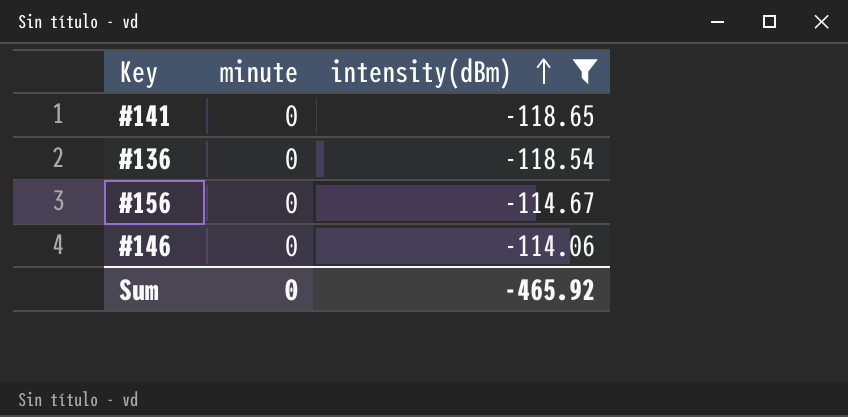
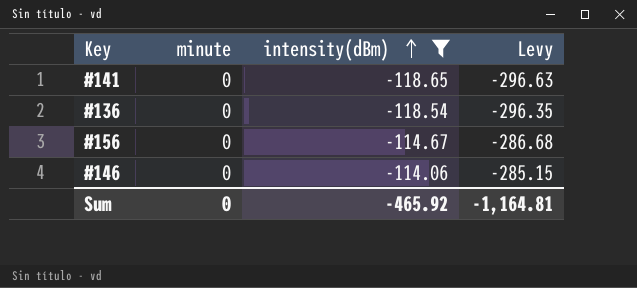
column Levy | formula: none -> [intensity(dBm)] * 2.5

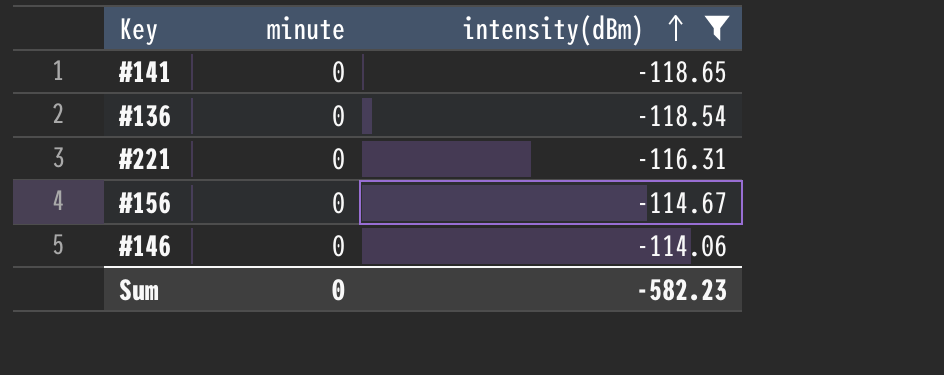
column Levy | formula: [intensity(dBm)] * 2.5 -> none
row #221: none -> 0 | -116.31
Sum | intensity(dBm): -465.92 -> -582.23

